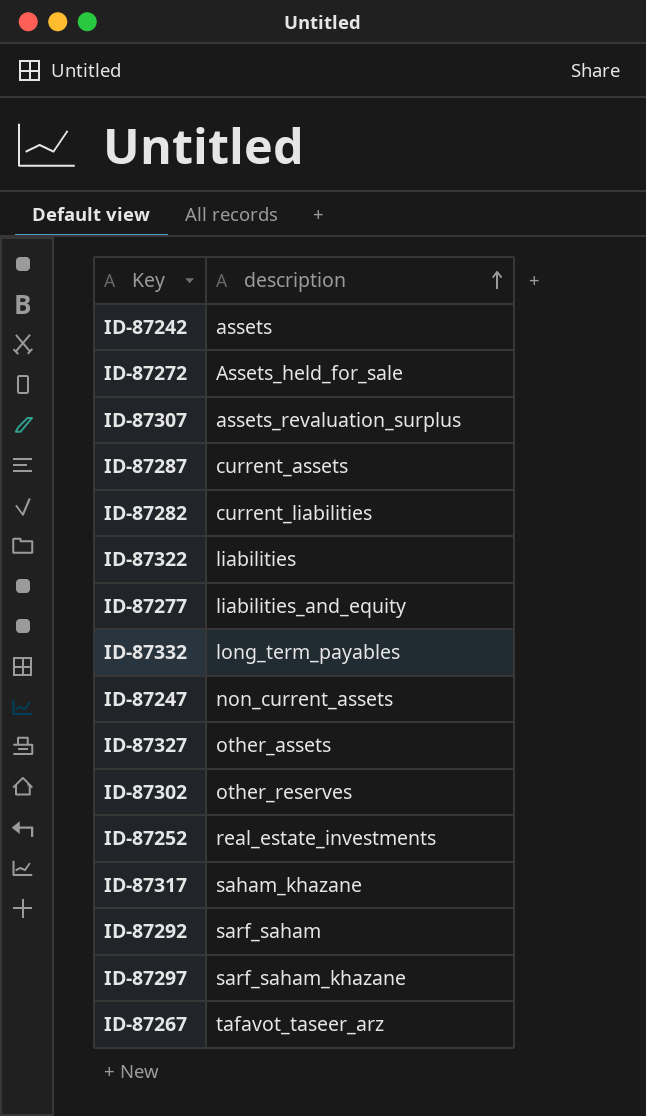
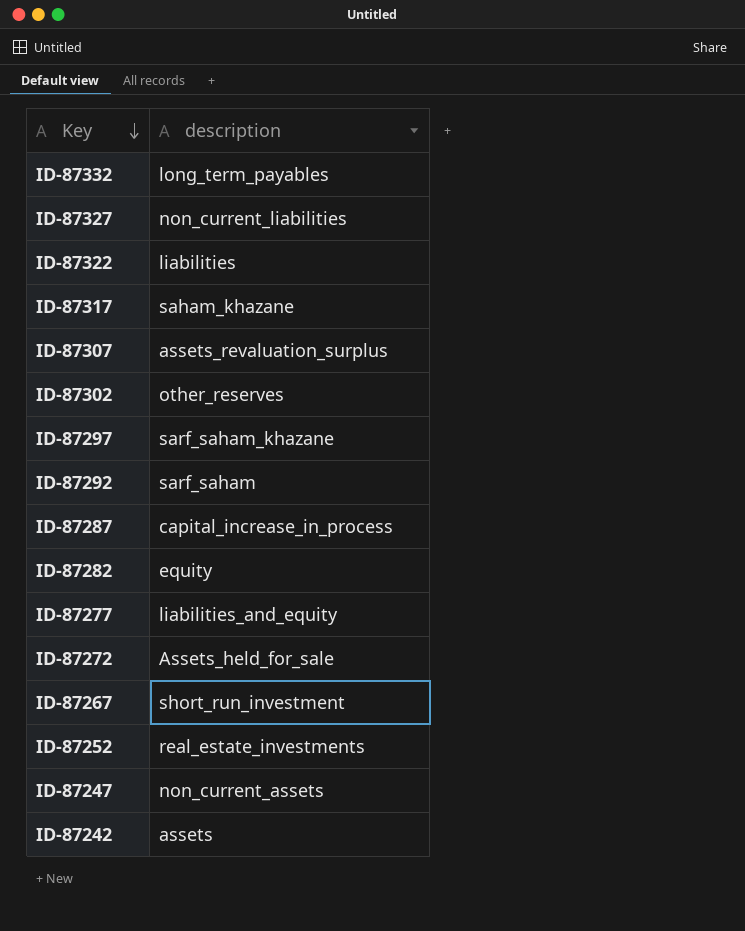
row order: description ascending -> Key descending
ID-87327 | description: other_assets -> non_current_liabilities
ID-87287 | description: current_assets -> capital_increase_in_process
ID-87282 | description: current_liabilities -> equity
ID-87267 | description: tafavot_taseer_arz -> short_run_investment

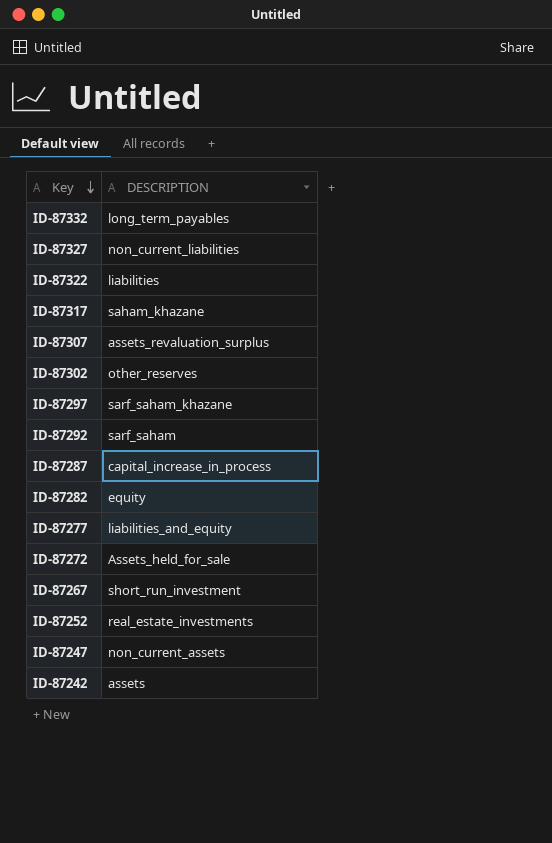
column name: description -> DESCRIPTION

